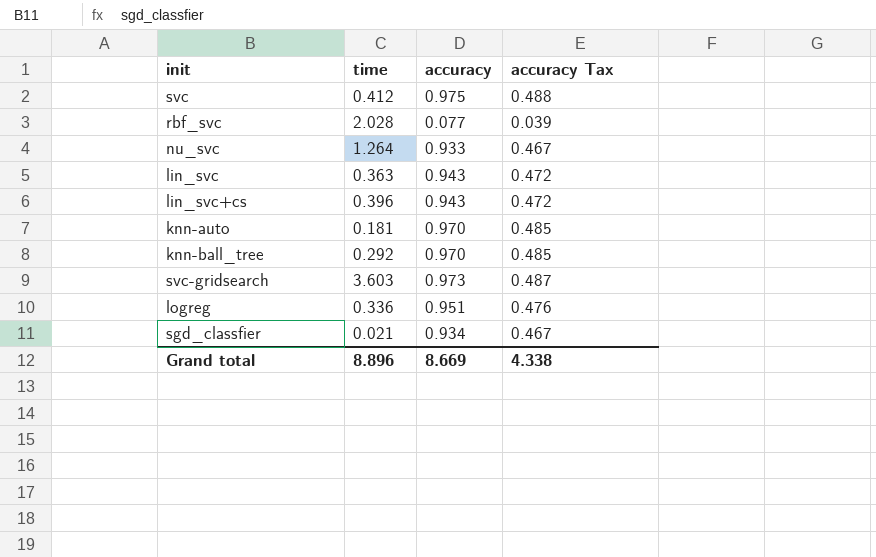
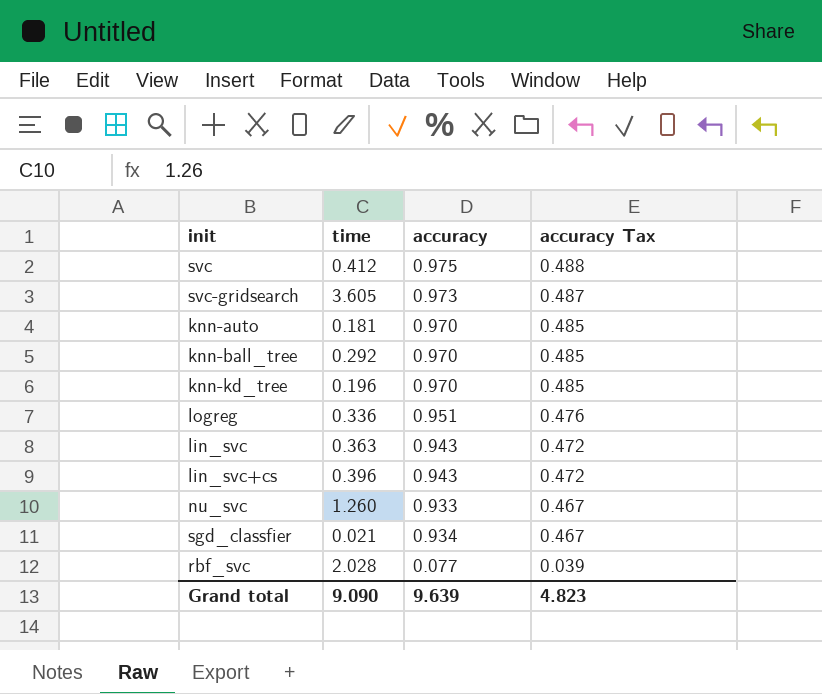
row order: none -> accuracy Tax descending
svc-gridsearch | time: 3.603 -> 3.605
row knn-kd_tree: none -> 0.196 | 0.970 | 0.485
nu_svc | time: 1.264 -> 1.260
Grand total | time: 8.896 -> 9.090
Grand total | accuracy: 8.669 -> 9.639
Grand total | accuracy Tax: 4.338 -> 4.823

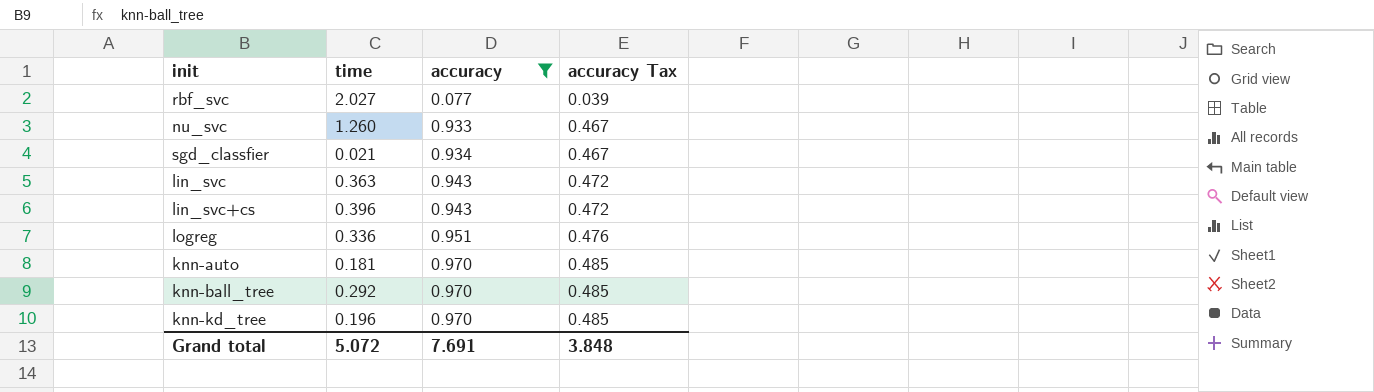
filter: none -> accuracy <= 0.970
row order: accuracy Tax descending -> accuracy ascending
rbf_svc | time: 2.028 -> 2.027
Grand total | time: 9.090 -> 5.072
Grand total | accuracy: 9.639 -> 7.691
Grand total | accuracy Tax: 4.823 -> 3.848

